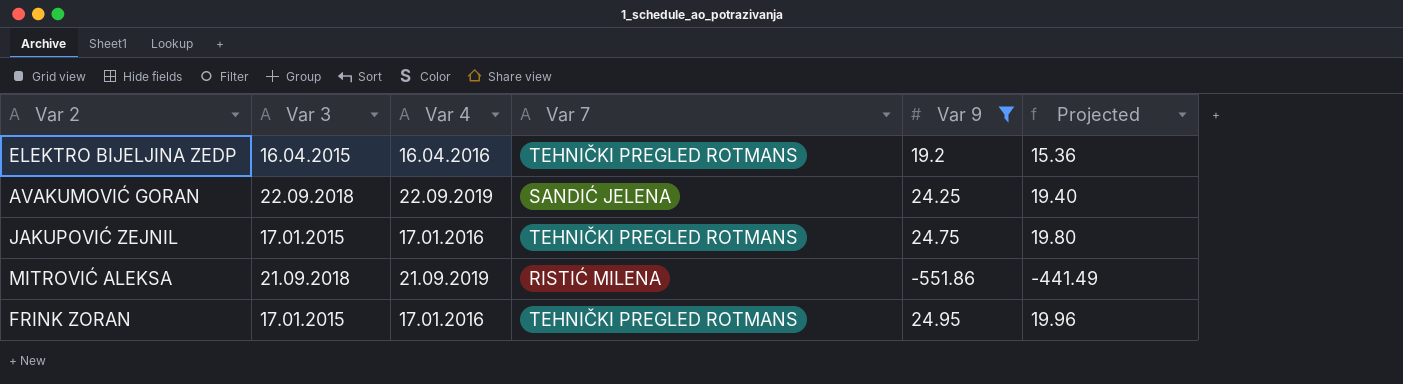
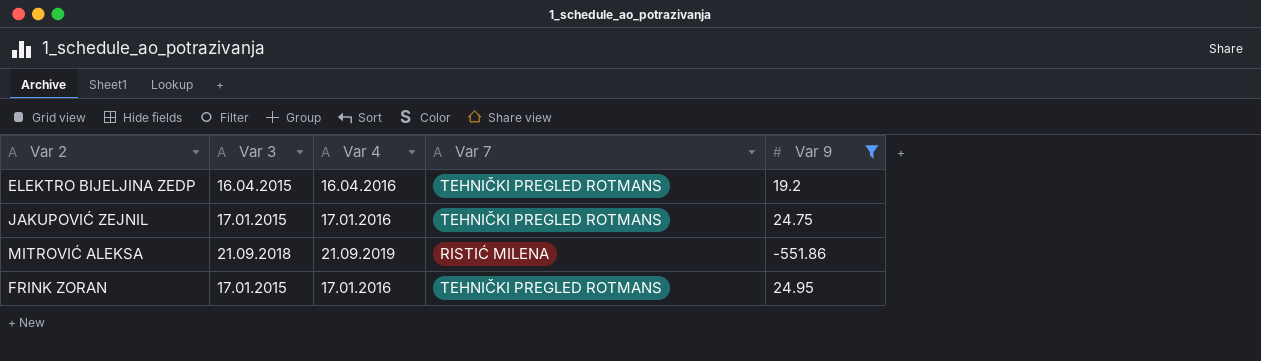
column Projected | formula: [Var 9] * 0.8 -> none
row AVAKUMOVIĆ GORAN: 22.09.2018 | 22.09.2019 | SANDIĆ JELENA | 24.25 | 19.40 -> none

